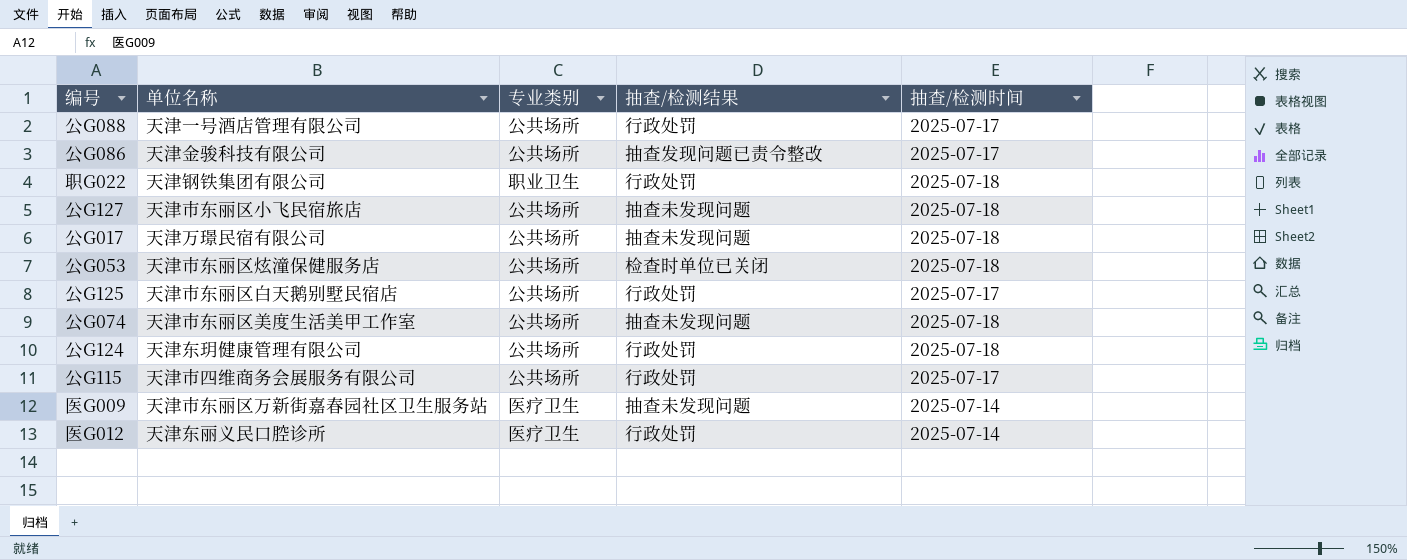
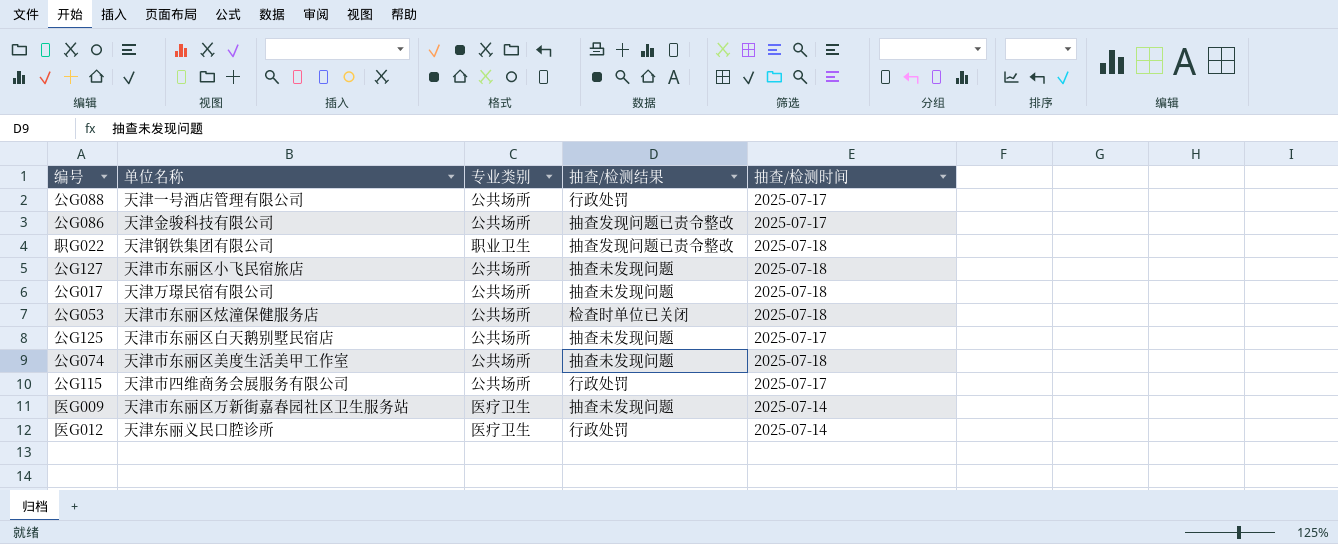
row 公G124: 天津东玥健康管理有限公司 | 公共场所 | 行政处罚 | 2025-07-18 -> none
职G022 | 抽查/检测结果: 行政处罚 -> 抽查发现问题已责令整改
公G125 | 抽查/检测结果: 行政处罚 -> 抽查未发现问题

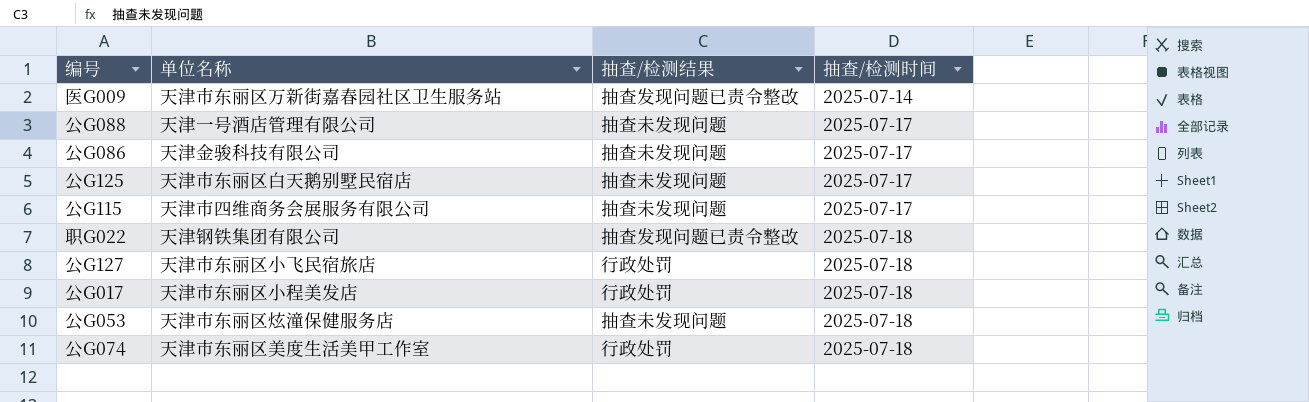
row order: none -> 抽查/检测时间 ascending
column 专业类别 | position: 3 -> none
row 医G012: 天津东丽义民口腔诊所 | 医疗卫生 | 行政处罚 | 2025-07-14 -> none
医G009 | 抽查/检测结果: 抽查未发现问题 -> 抽查发现问题已责令整改
公G088 | 抽查/检测结果: 行政处罚 -> 抽查未发现问题
公G086 | 抽查/检测结果: 抽查发现问题已责令整改 -> 抽查未发现问题
公G115 | 抽查/检测结果: 行政处罚 -> 抽查未发现问题
公G127 | 抽查/检测结果: 抽查未发现问题 -> 行政处罚
公G017 | 单位名称: 天津万璟民宿有限公司 -> 天津市东丽区小程美发店
公G017 | 抽查/检测结果: 抽查未发现问题 -> 行政处罚
公G053 | 抽查/检测结果: 检查时单位已关闭 -> 抽查未发现问题
公G074 | 抽查/检测结果: 抽查未发现问题 -> 行政处罚

